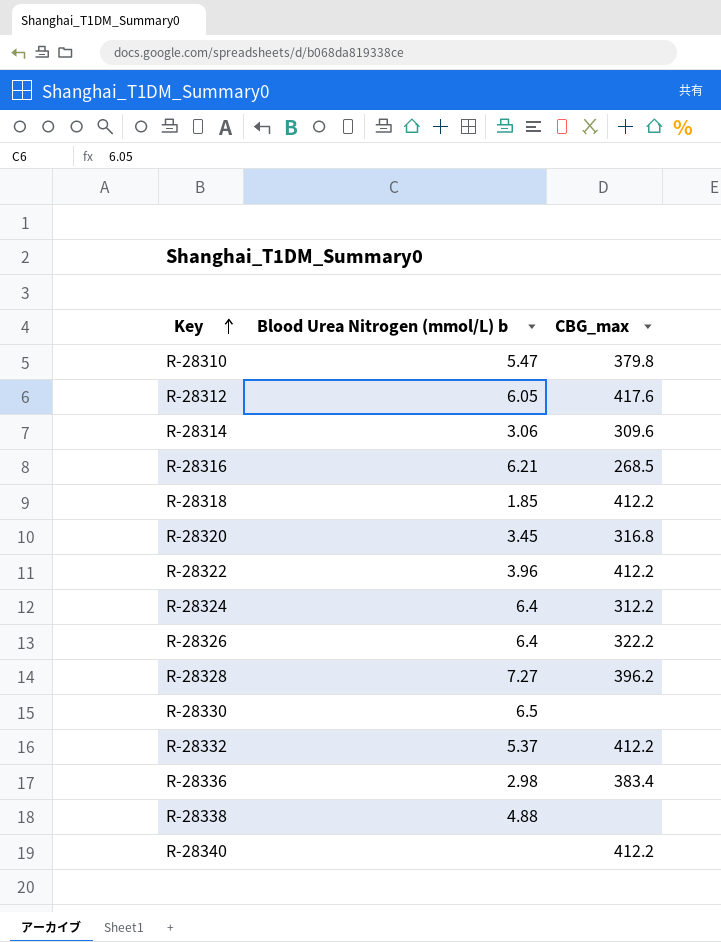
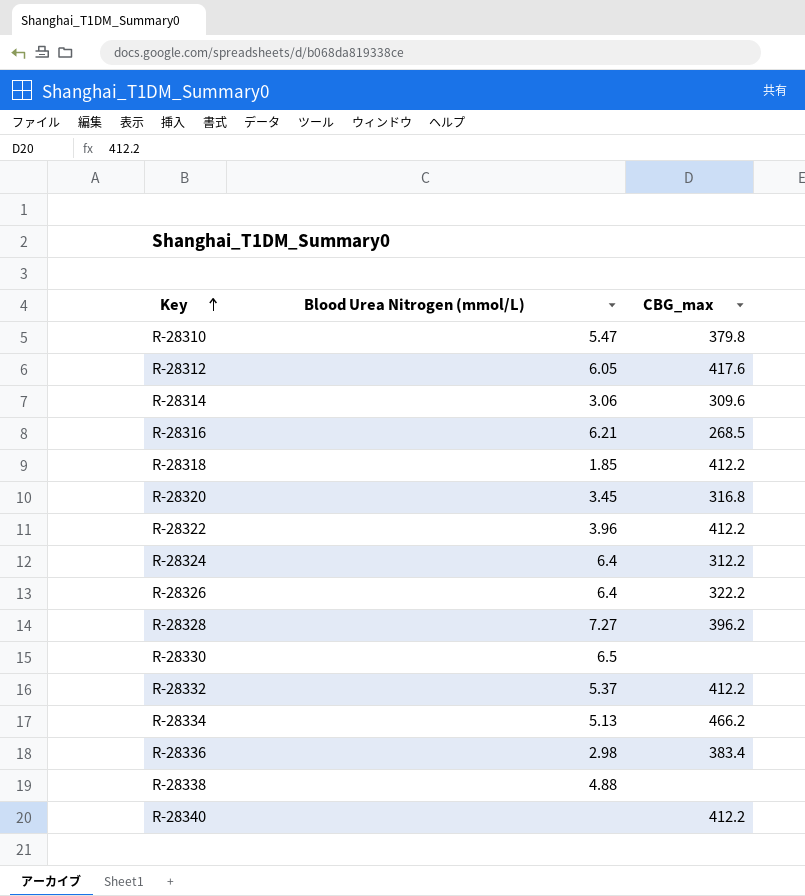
column name: Blood Urea Nitrogen (mmol/L) b -> Blood Urea Nitrogen (mmol/L)
row R-28334: none -> 5.13 | 466.2

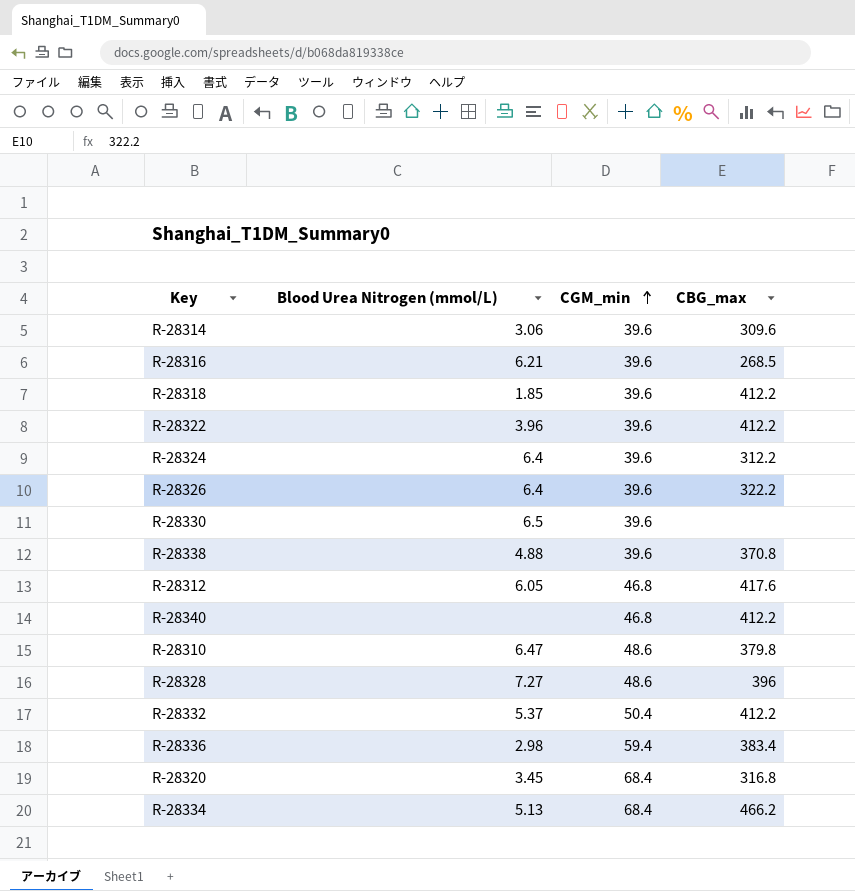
row order: Key ascending -> CGM_min ascending
column CGM_min | position: none -> 3
R-28338 | CBG_max: none -> 370.8
R-28310 | Blood Urea Nitrogen (mmol/L): 5.47 -> 6.47
R-28328 | CBG_max: 396.2 -> 396

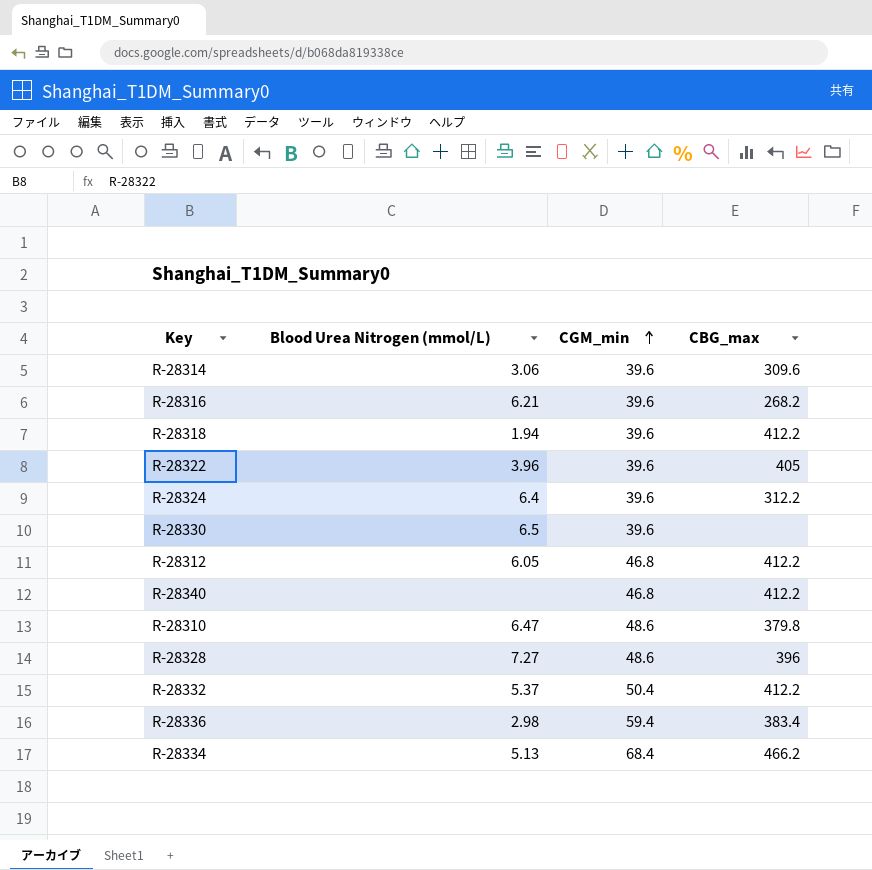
row R-28326: 6.4 | 39.6 | 322.2 -> none
row R-28338: 4.88 | 39.6 | 370.8 -> none
row R-28320: 3.45 | 68.4 | 316.8 -> none
R-28316 | CBG_max: 268.5 -> 268.2
R-28318 | Blood Urea Nitrogen (mmol/L): 1.85 -> 1.94
R-28322 | CBG_max: 412.2 -> 405
R-28312 | CBG_max: 417.6 -> 412.2

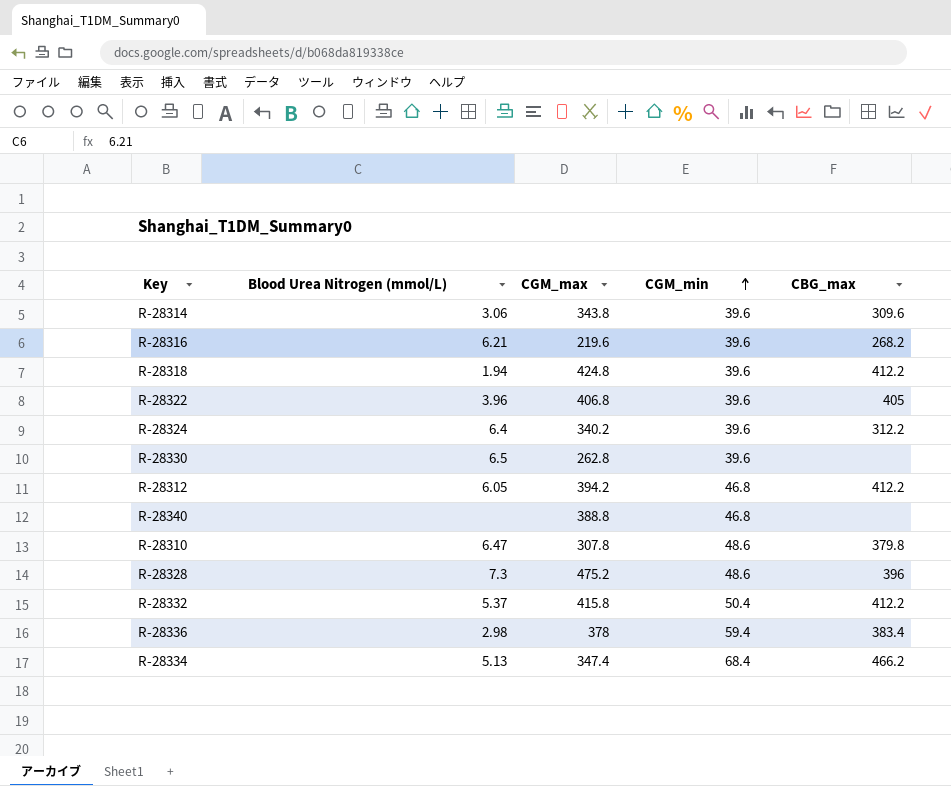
column CGM_max | position: none -> 3
R-28340 | CBG_max: 412.2 -> none
R-28328 | Blood Urea Nitrogen (mmol/L): 7.27 -> 7.3

